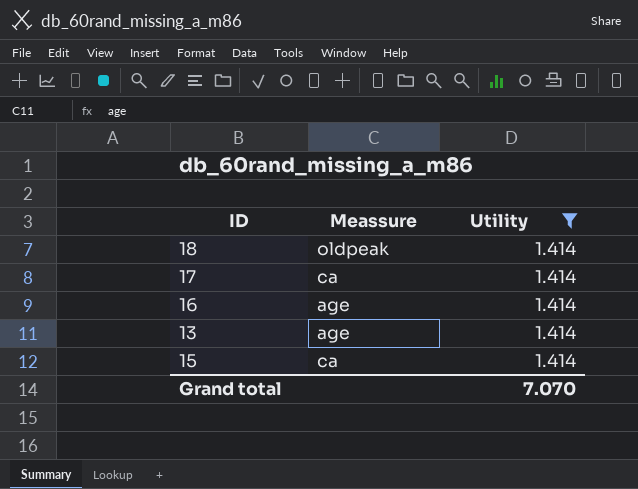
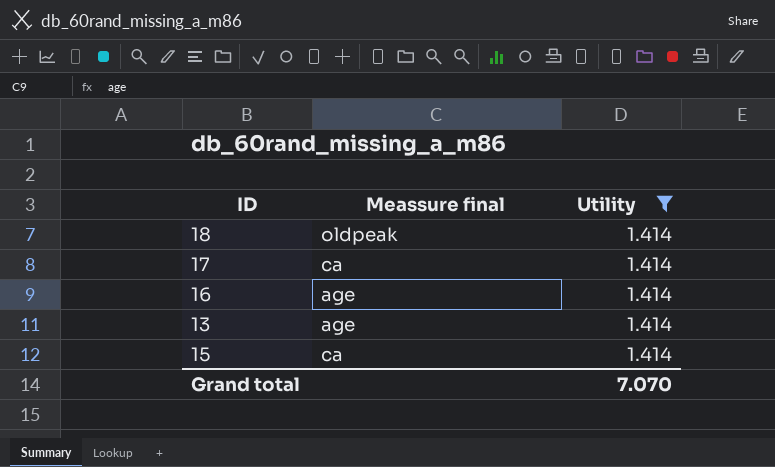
column name: Meassure -> Meassure final

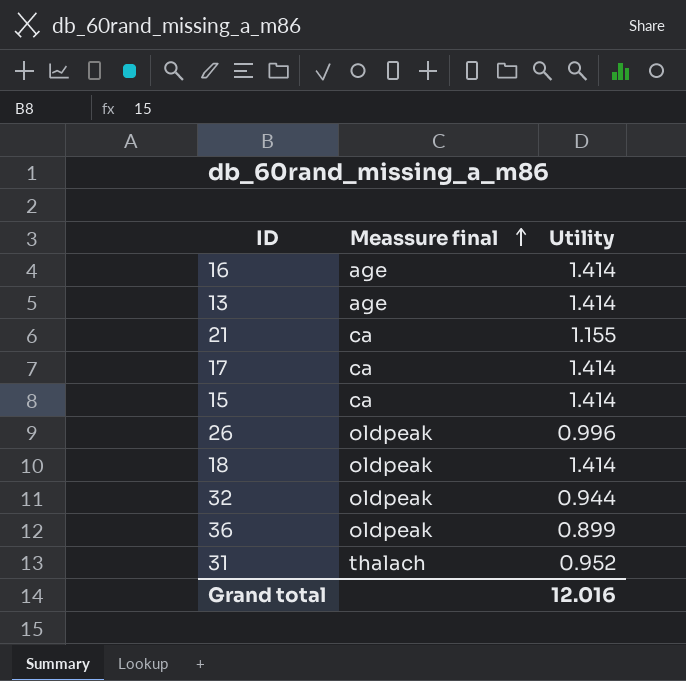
filter: Utility = 1.414 -> none
row order: none -> Meassure final ascending
Grand total | Utility: 7.070 -> 12.016

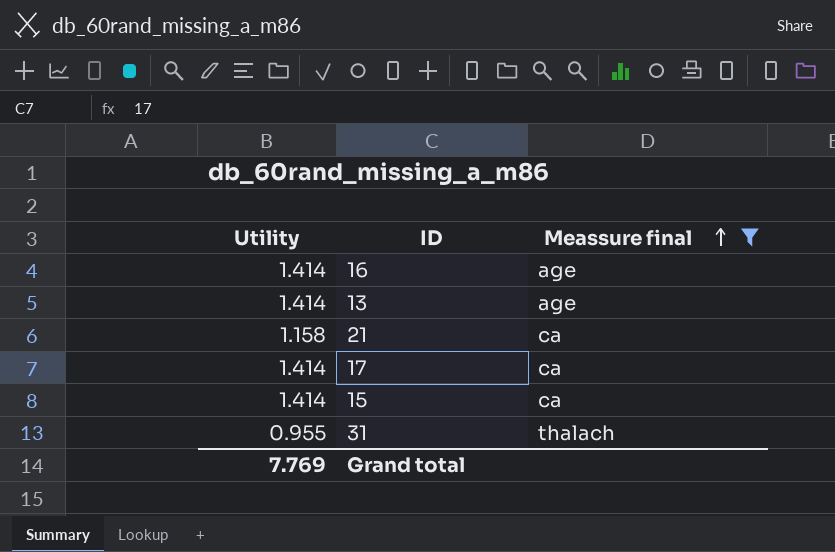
filter: none -> Meassure final != oldpeak
column Utility | position: 3 -> 1
21 | Utility: 1.155 -> 1.158
31 | Utility: 0.952 -> 0.955
Grand total | Utility: 12.016 -> 7.769

